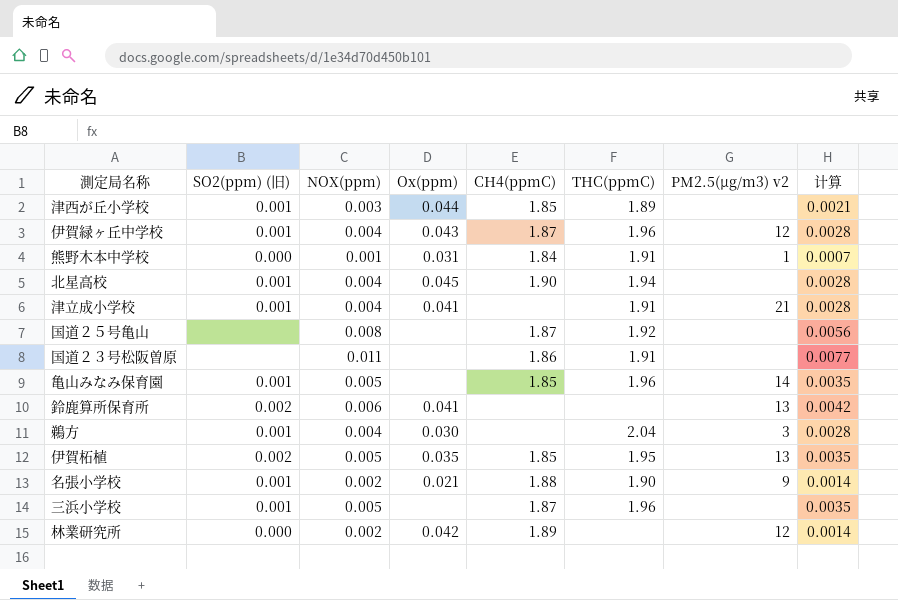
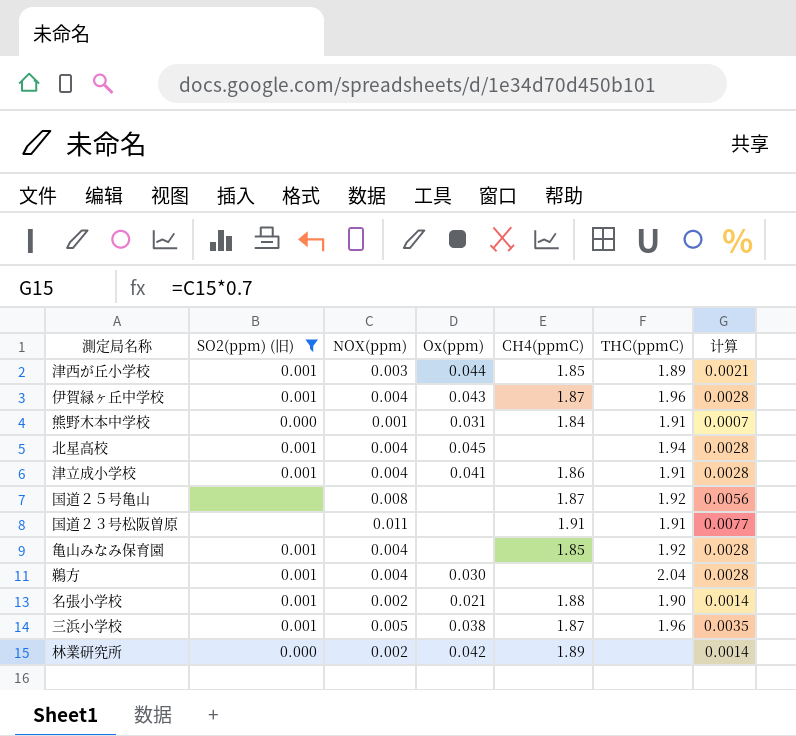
filter: none -> SO2(ppm) (旧) != 0.002
column PM2.5(μg/m3) v2 | position: 7 -> none
北星高校 | CH4(ppmC): 1.90 -> none
津立成小学校 | CH4(ppmC): none -> 1.86
国道２３号松阪曽原 | CH4(ppmC): 1.86 -> 1.91
亀山みなみ保育園 | NOX(ppm): 0.005 -> 0.004
亀山みなみ保育園 | THC(ppmC): 1.96 -> 1.92
亀山みなみ保育園 | 计算: 0.0035 -> 0.0028
三浜小学校 | Ox(ppm): none -> 0.038

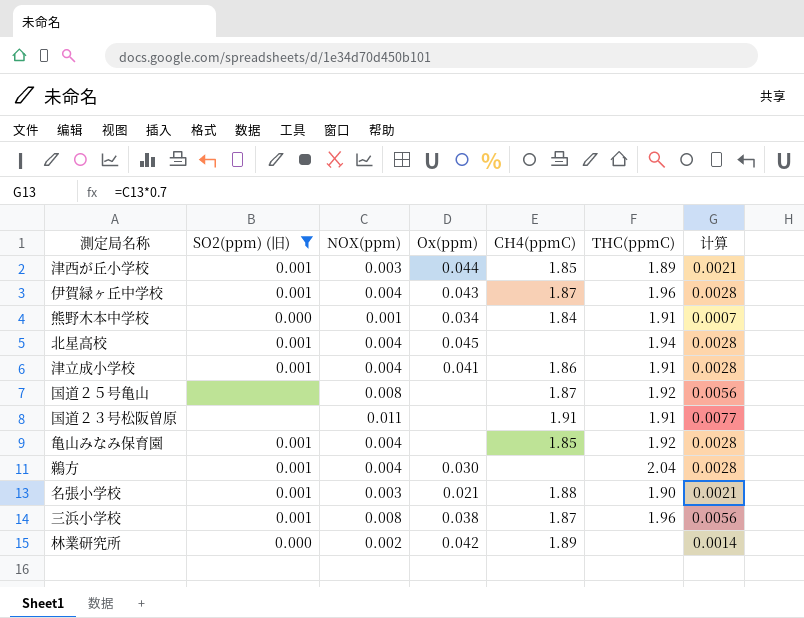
熊野木本中学校 | Ox(ppm): 0.031 -> 0.034
名張小学校 | NOX(ppm): 0.002 -> 0.003
名張小学校 | 计算: 0.0014 -> 0.0021
三浜小学校 | NOX(ppm): 0.005 -> 0.008
三浜小学校 | 计算: 0.0035 -> 0.0056

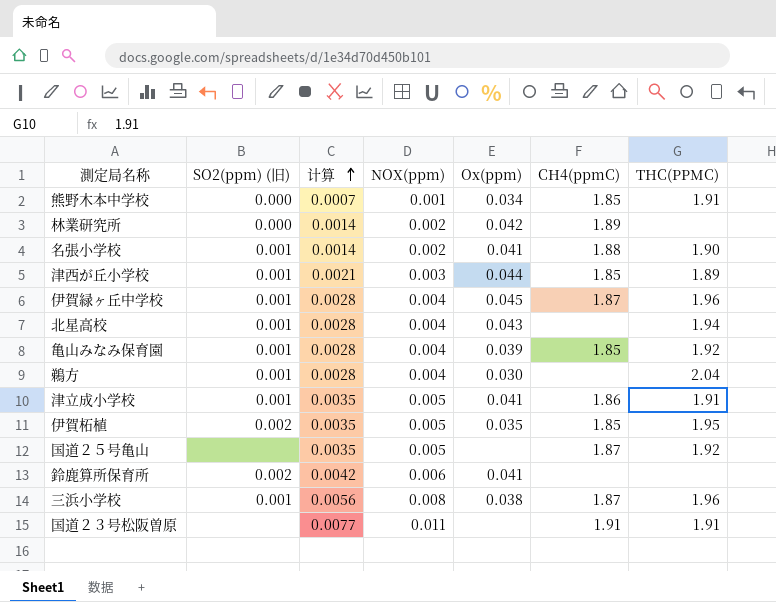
filter: SO2(ppm) (旧) != 0.002 -> none
row order: none -> 计算 ascending
column 计算 | position: 7 -> 3
column name: THC(ppmC) -> THC(PPMC)
熊野木本中学校 | CH4(ppmC): 1.84 -> 1.85
名張小学校 | 计算: 0.0021 -> 0.0014
名張小学校 | NOX(ppm): 0.003 -> 0.002
名張小学校 | Ox(ppm): 0.021 -> 0.041
伊賀緑ヶ丘中学校 | Ox(ppm): 0.043 -> 0.045
北星高校 | Ox(ppm): 0.045 -> 0.043
亀山みなみ保育園 | Ox(ppm): none -> 0.039
津立成小学校 | 计算: 0.0028 -> 0.0035
津立成小学校 | NOX(ppm): 0.004 -> 0.005
国道２５号亀山 | 计算: 0.0056 -> 0.0035
国道２５号亀山 | NOX(ppm): 0.008 -> 0.005

